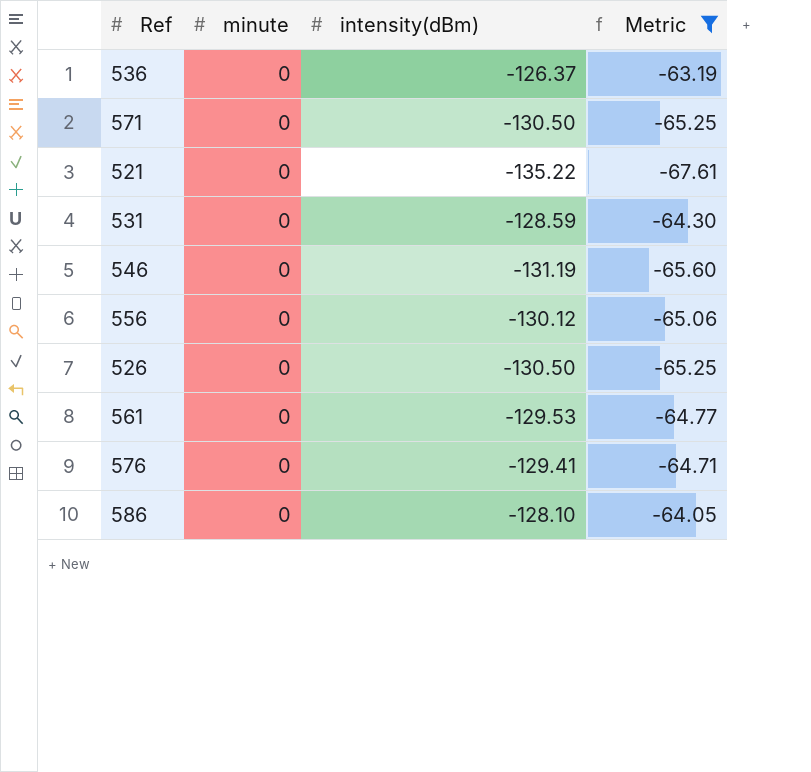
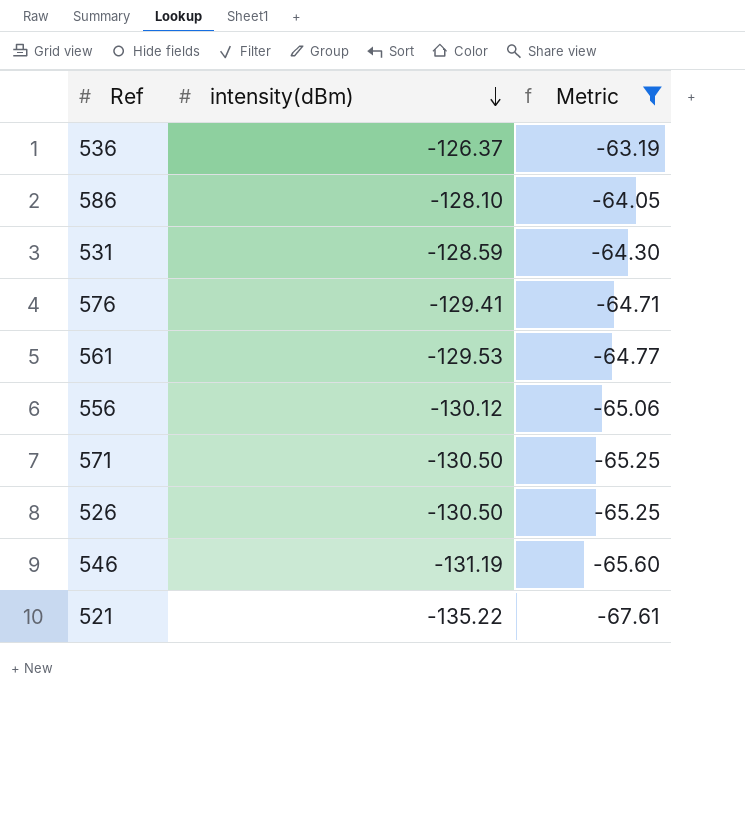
row order: none -> intensity(dBm) descending
column minute | position: 2 -> none

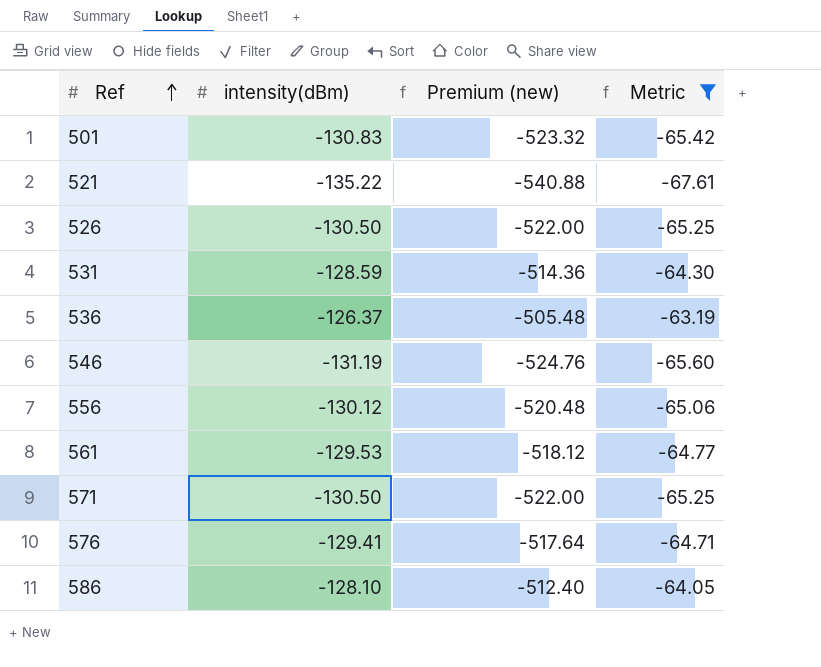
row order: intensity(dBm) descending -> Ref ascending
column Premium (new) | formula: none -> [intensity(dBm)] * 4
row 501: none -> -130.83 | -523.32 | -65.42

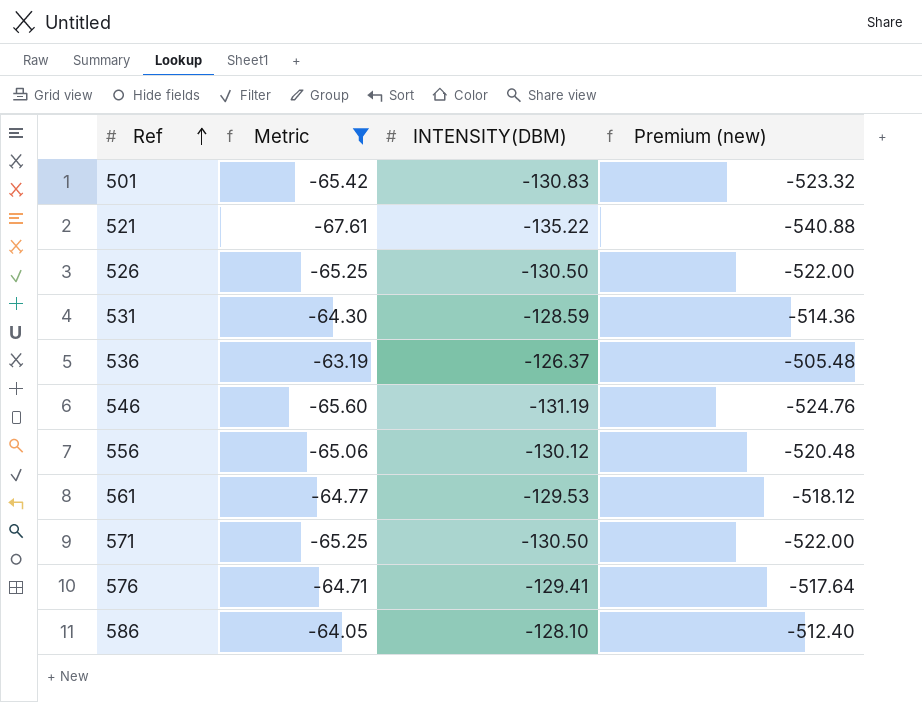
column Metric | position: 4 -> 2
column name: intensity(dBm) -> INTENSITY(DBM)

